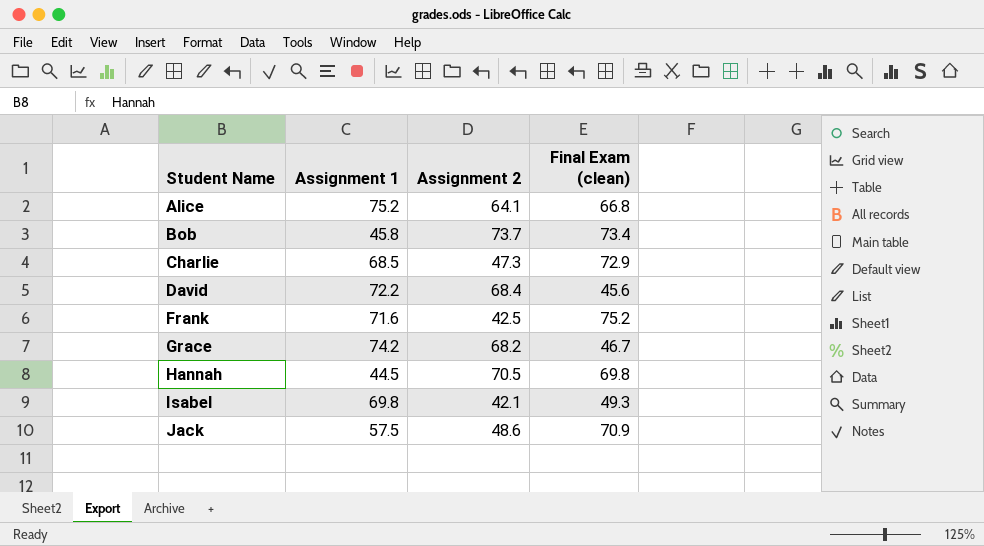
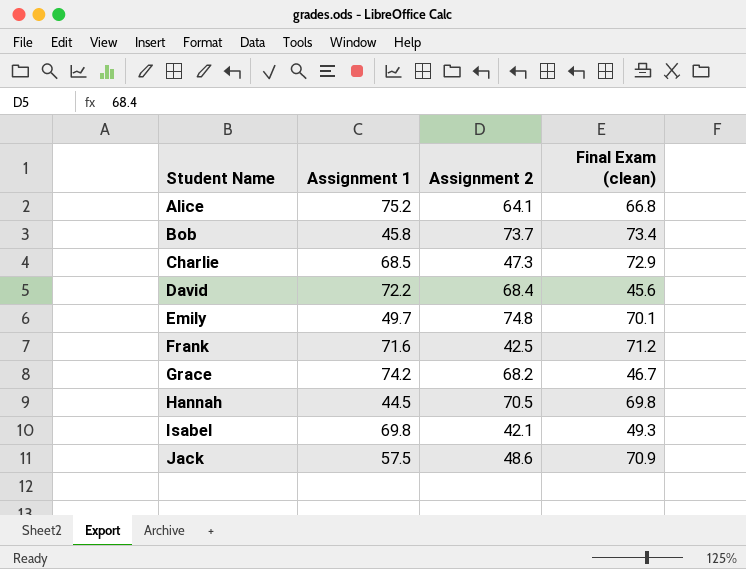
row Emily: none -> 49.7 | 74.8 | 70.1
Frank | Final Exam (clean): 75.2 -> 71.2

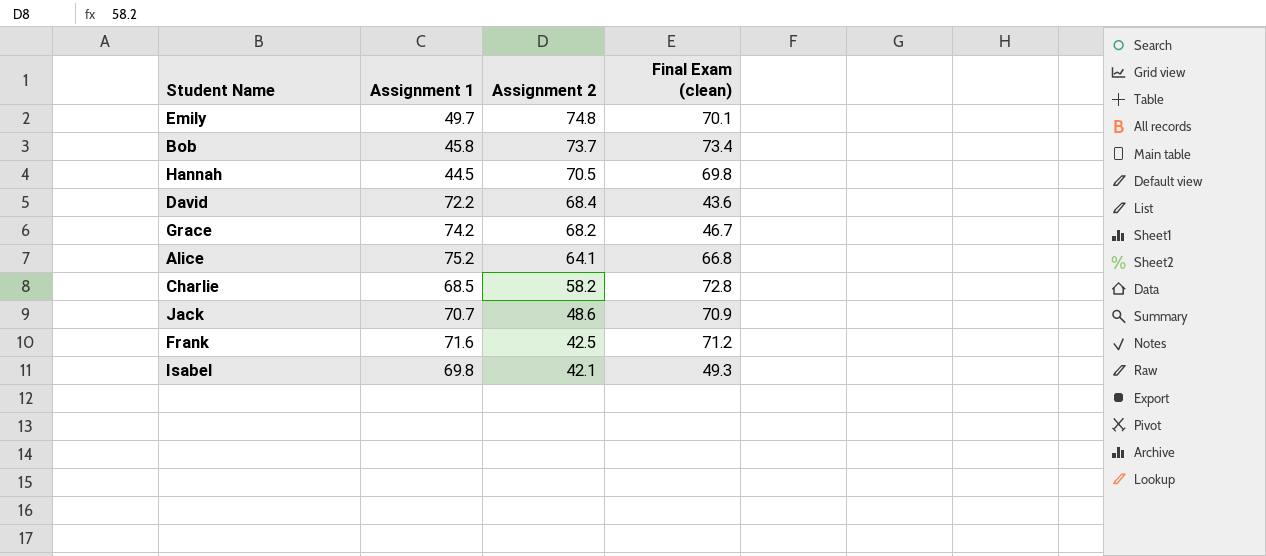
row order: Student Name ascending -> Assignment 2 descending
David | Final Exam (clean): 45.6 -> 43.6
Charlie | Assignment 2: 47.3 -> 58.2
Charlie | Final Exam (clean): 72.9 -> 72.8
Jack | Assignment 1: 57.5 -> 70.7

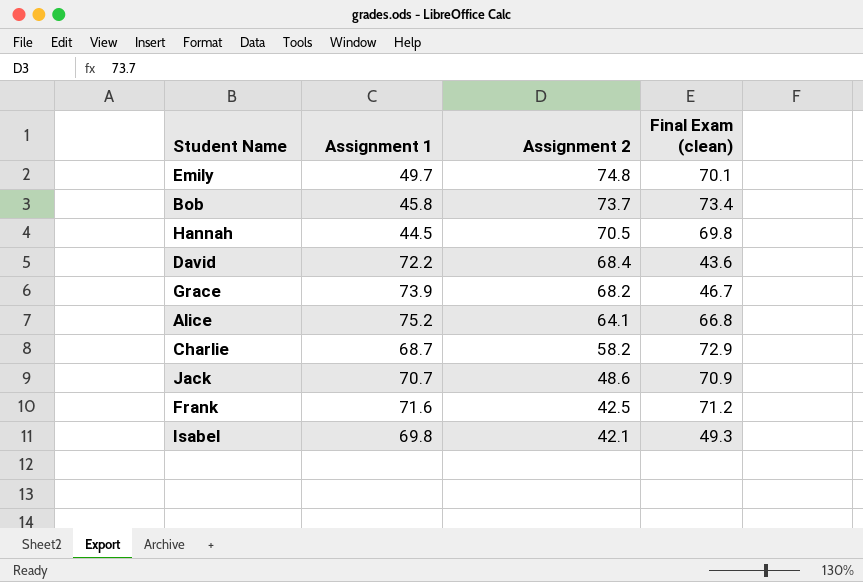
Grace | Assignment 1: 74.2 -> 73.9
Charlie | Assignment 1: 68.5 -> 68.7
Charlie | Final Exam (clean): 72.8 -> 72.9

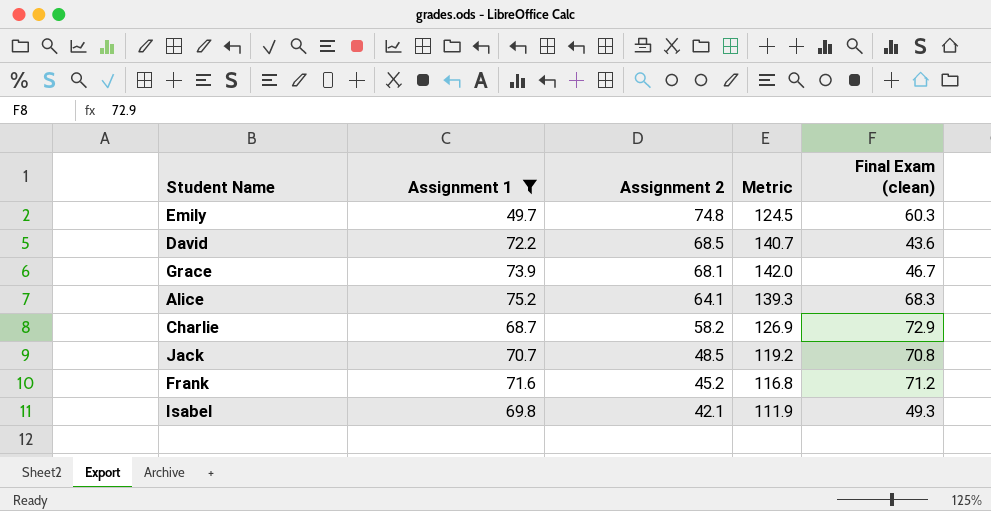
filter: none -> Assignment 1 >= 49.7
column Metric | formula: none -> [Assignment 1] + [Assignment 2]
Emily | Final Exam (clean): 70.1 -> 60.3
David | Assignment 2: 68.4 -> 68.5
Grace | Assignment 2: 68.2 -> 68.1
Alice | Final Exam (clean): 66.8 -> 68.3
Jack | Assignment 2: 48.6 -> 48.5
Jack | Final Exam (clean): 70.9 -> 70.8
Frank | Assignment 2: 42.5 -> 45.2

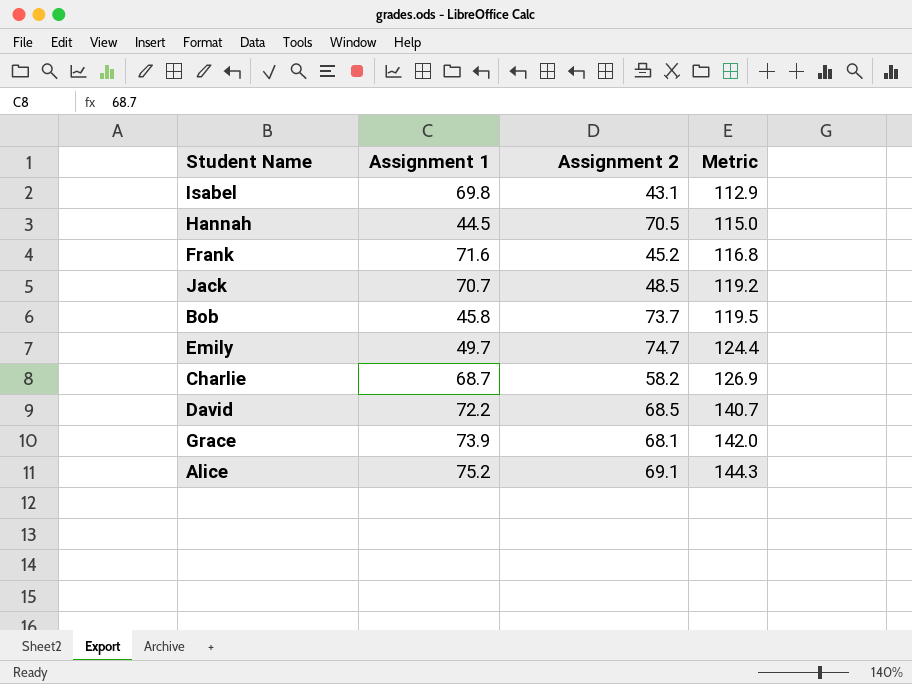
filter: Assignment 1 >= 49.7 -> none
row order: Assignment 2 descending -> Metric ascending
column Final Exam (clean) | position: 5 -> none
Isabel | Assignment 2: 42.1 -> 43.1
Isabel | Metric: 111.9 -> 112.9
Emily | Assignment 2: 74.8 -> 74.7
Emily | Metric: 124.5 -> 124.4
Alice | Assignment 2: 64.1 -> 69.1
Alice | Metric: 139.3 -> 144.3

